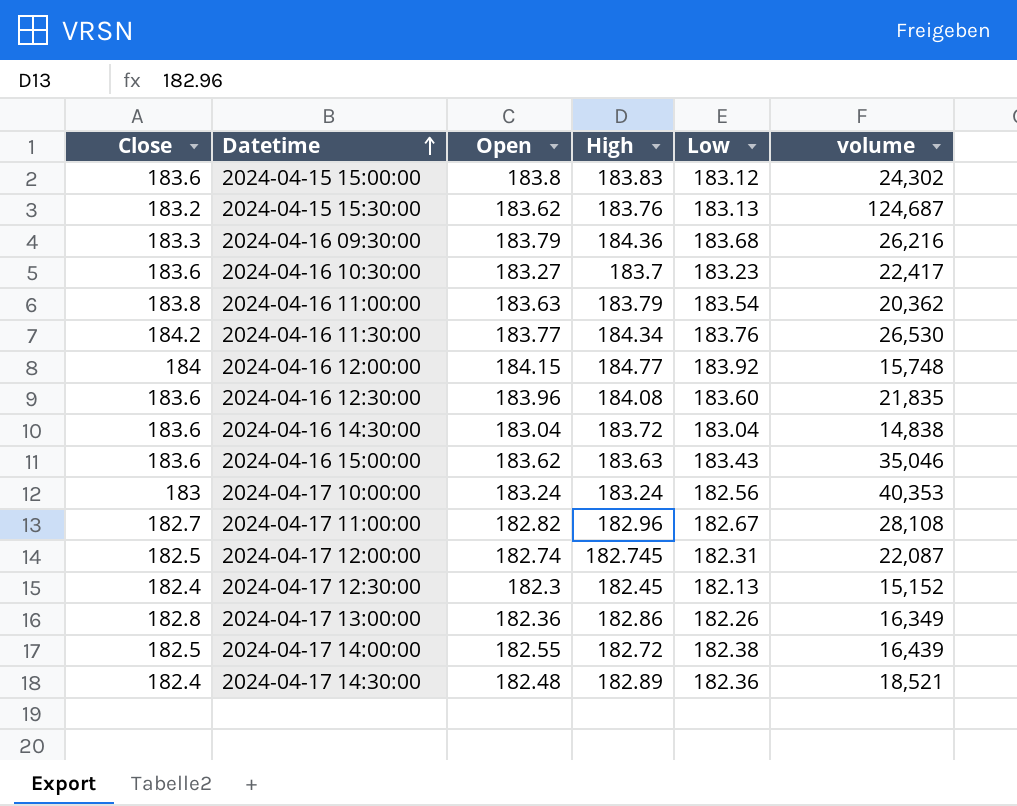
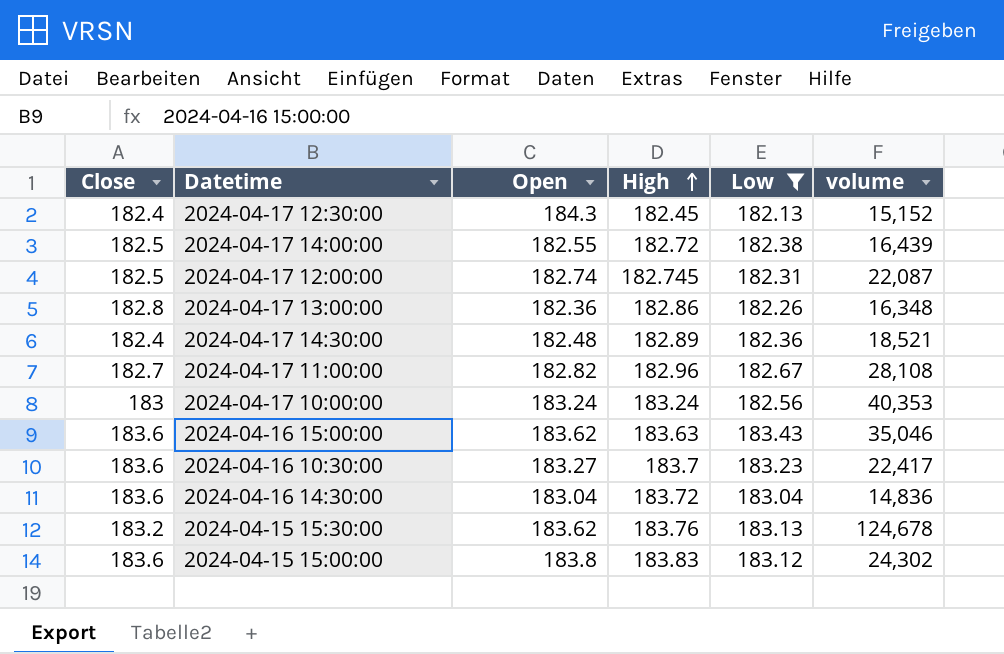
filter: none -> Low <= 183.43
row order: Datetime ascending -> High ascending
2024-04-17 12:30:00 | Open: 182.3 -> 184.3
2024-04-17 13:00:00 | volume: 16,349 -> 16,348
2024-04-16 14:30:00 | volume: 14,838 -> 14,836
2024-04-15 15:30:00 | volume: 124,687 -> 124,678

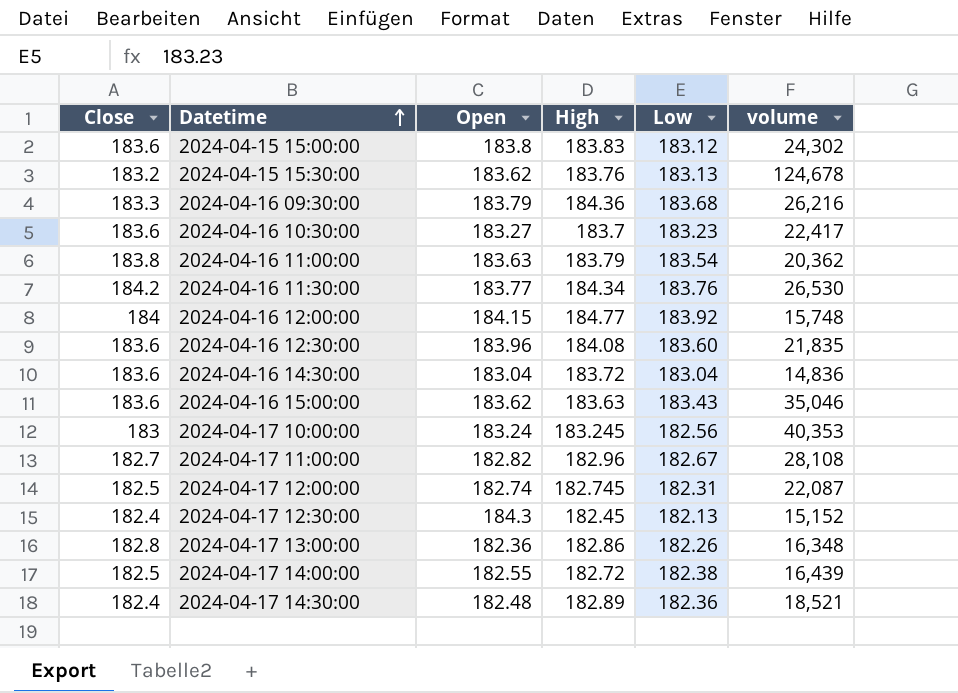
filter: Low <= 183.43 -> none
row order: High ascending -> Datetime ascending
2024-04-17 10:00:00 | High: 183.24 -> 183.245

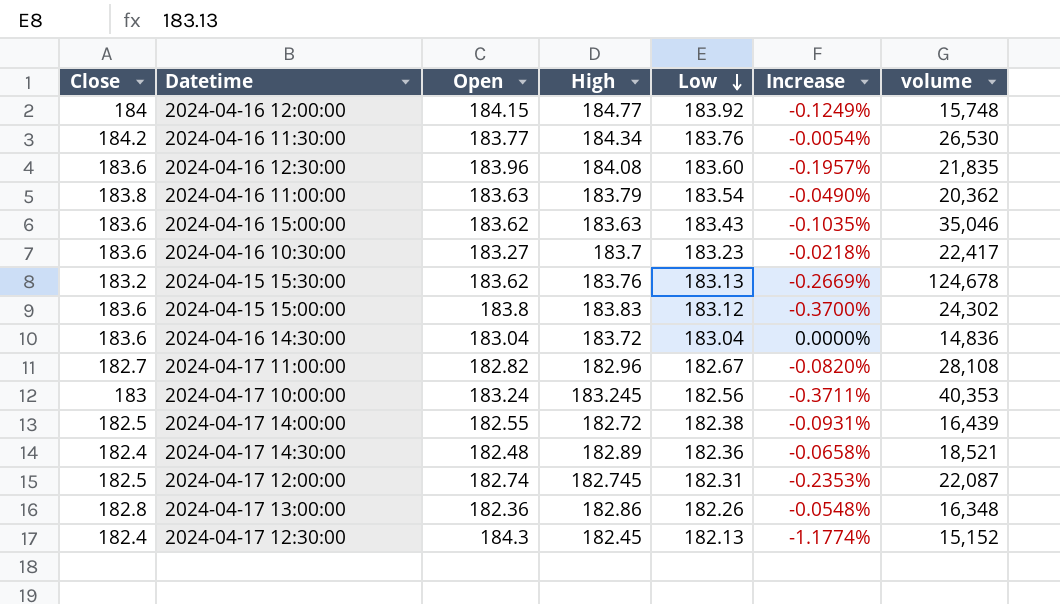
row order: Datetime ascending -> Low descending
column Increase | formula: none -> ([Low] - [Open]) / [Open]
row 2024-04-16 09:30:00: 183.3 | 183.79 | 184.36 | 183.68 | 26,216 -> none

